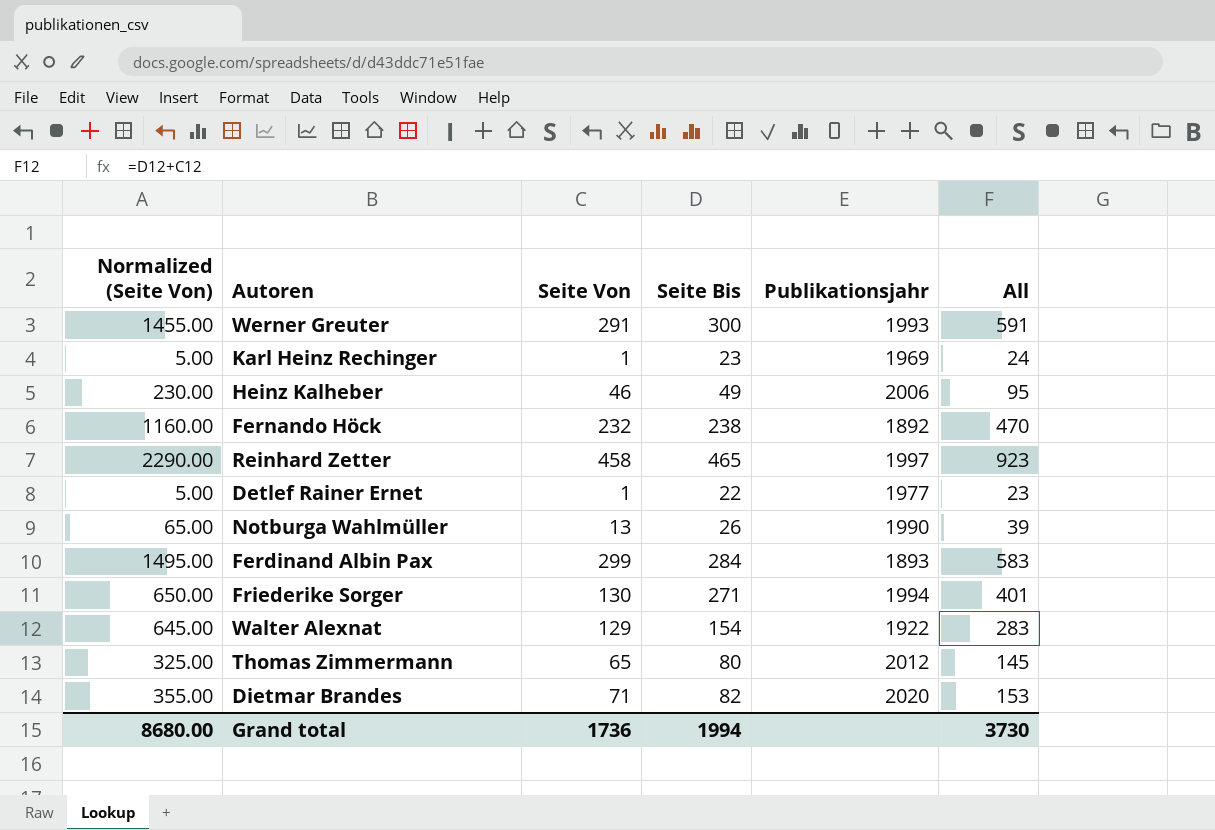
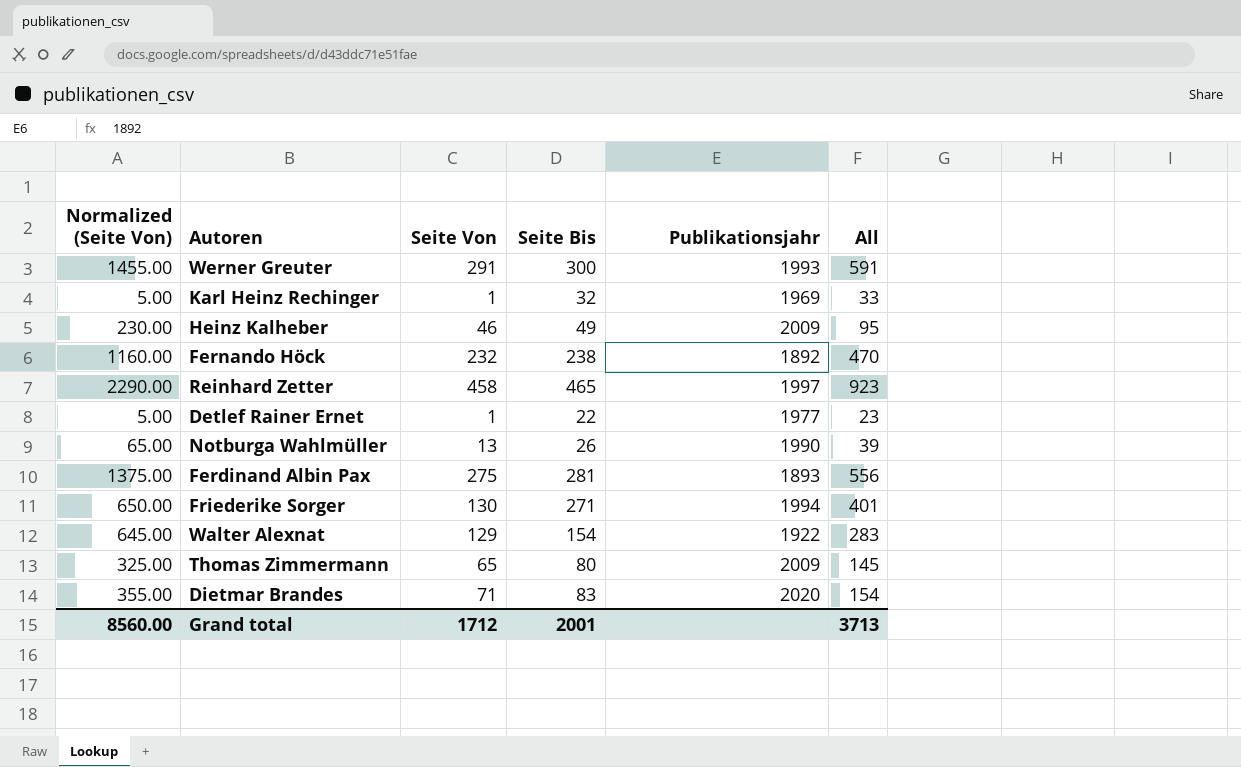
Karl Heinz Rechinger | Seite Bis: 23 -> 32
Karl Heinz Rechinger | All: 24 -> 33
Heinz Kalheber | Publikationsjahr: 2006 -> 2009
Ferdinand Albin Pax | Normalized (Seite Von): 1495.00 -> 1375.00
Ferdinand Albin Pax | Seite Von: 299 -> 275
Ferdinand Albin Pax | Seite Bis: 284 -> 281
Ferdinand Albin Pax | All: 583 -> 556
Thomas Zimmermann | Publikationsjahr: 2012 -> 2009
Dietmar Brandes | Seite Bis: 82 -> 83
Dietmar Brandes | All: 153 -> 154
Grand total | Normalized (Seite Von): 8680.00 -> 8560.00
Grand total | Seite Von: 1736 -> 1712
Grand total | Seite Bis: 1994 -> 2001
Grand total | All: 3730 -> 3713

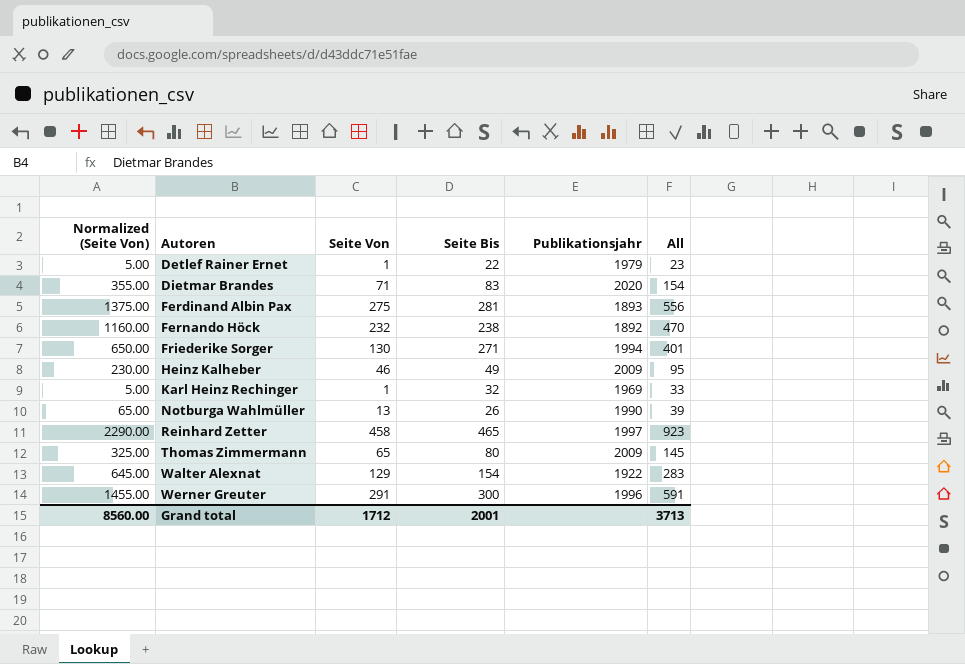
row order: none -> Autoren ascending
Detlef Rainer Ernet | Publikationsjahr: 1977 -> 1979
Werner Greuter | Publikationsjahr: 1993 -> 1996

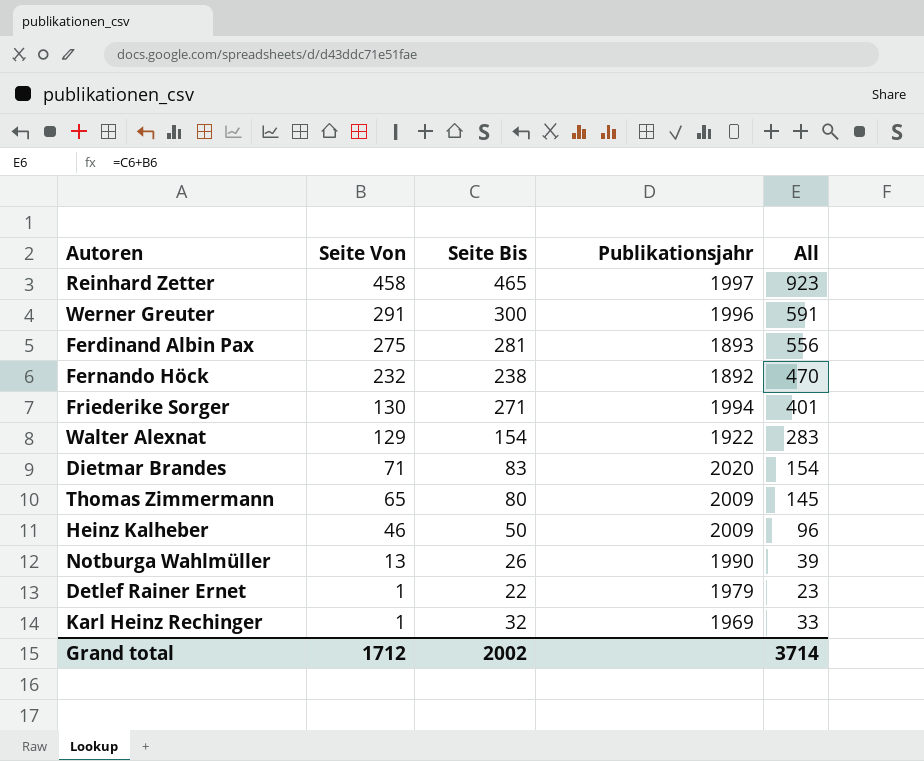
row order: Autoren ascending -> Seite Von descending
column Normalized (Seite Von) | formula: [Seite Von] * 5 -> none
Heinz Kalheber | Seite Bis: 49 -> 50
Heinz Kalheber | All: 95 -> 96
Grand total | Seite Bis: 2001 -> 2002
Grand total | All: 3713 -> 3714

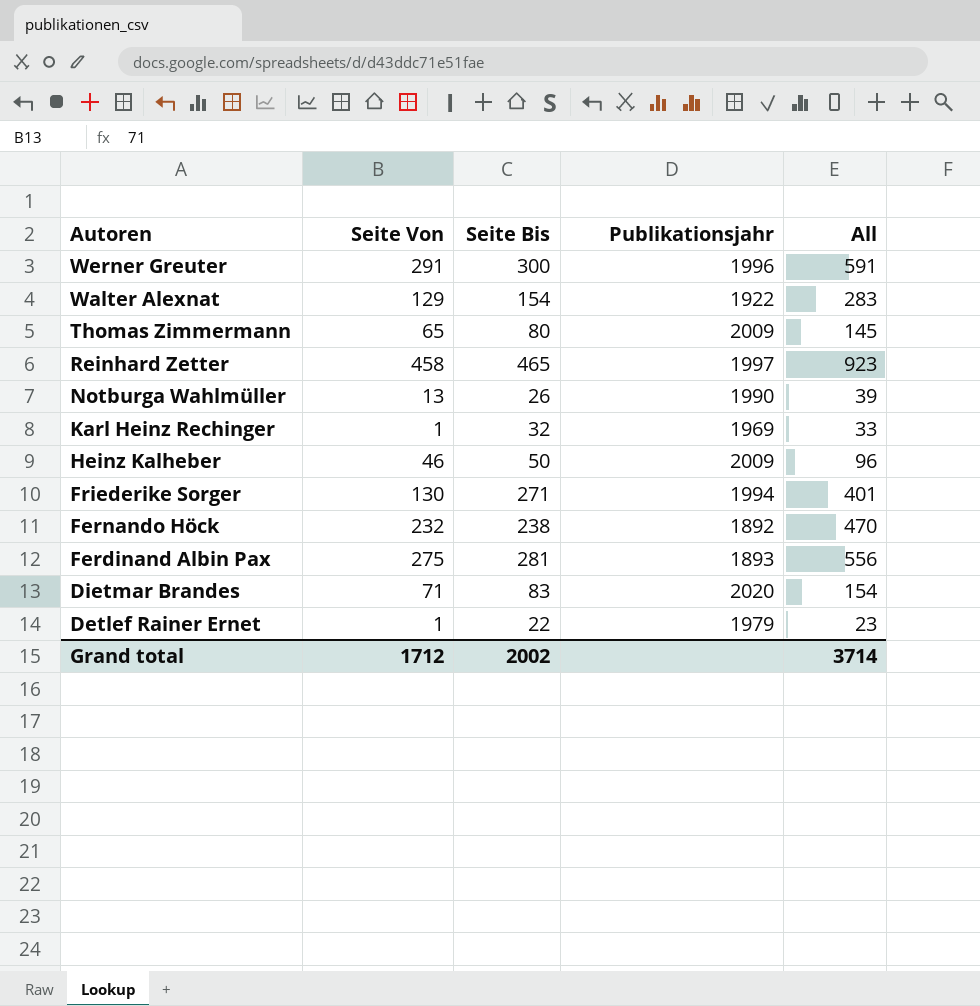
row order: Seite Von descending -> Autoren descending

